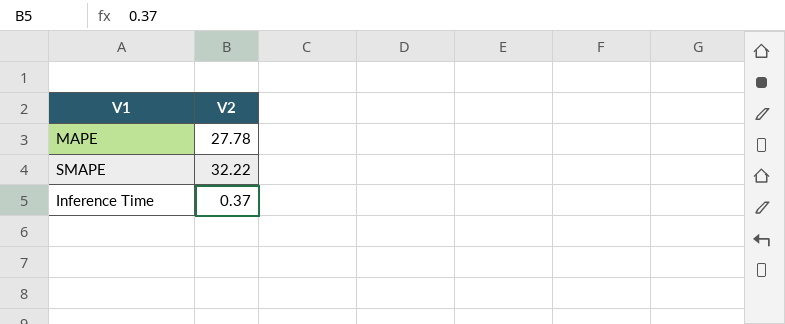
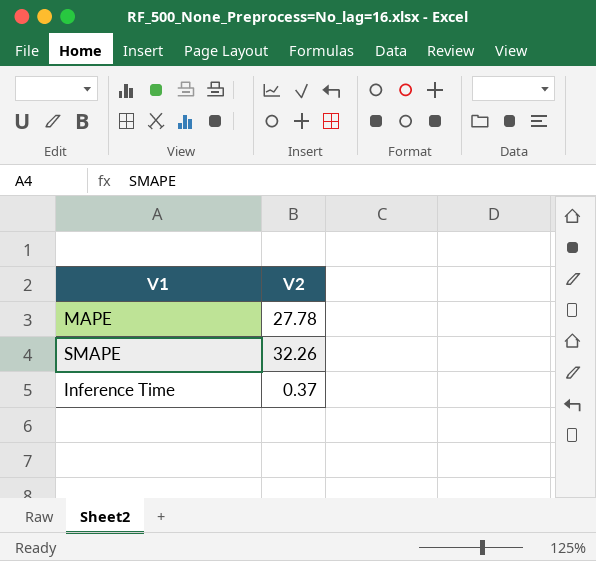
SMAPE | V2: 32.22 -> 32.26

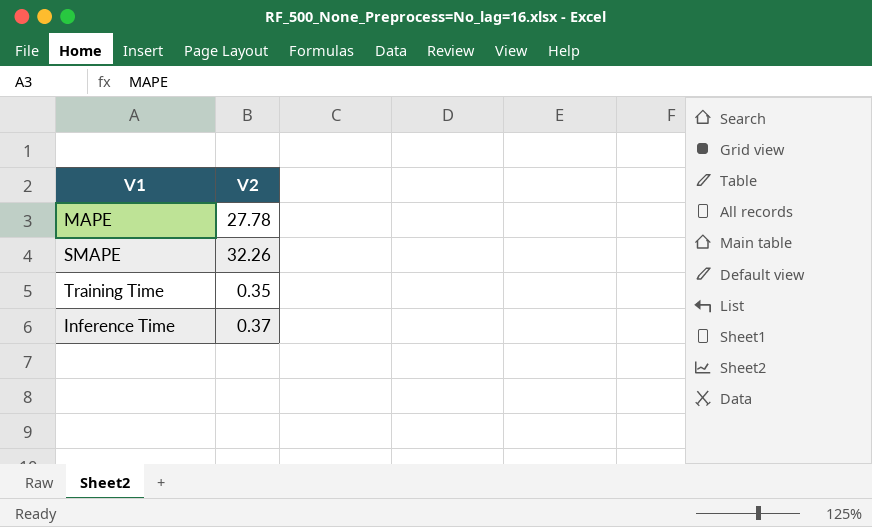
row Training Time: none -> 0.35

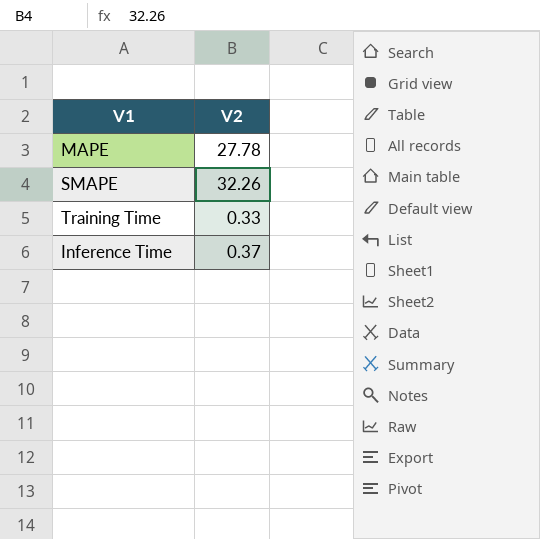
Training Time | V2: 0.35 -> 0.33

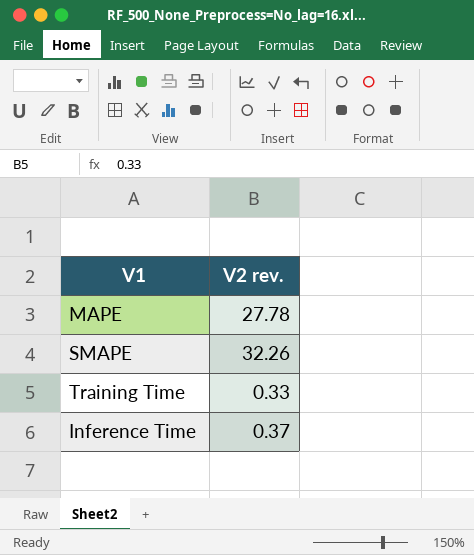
column name: V2 -> V2 rev.

